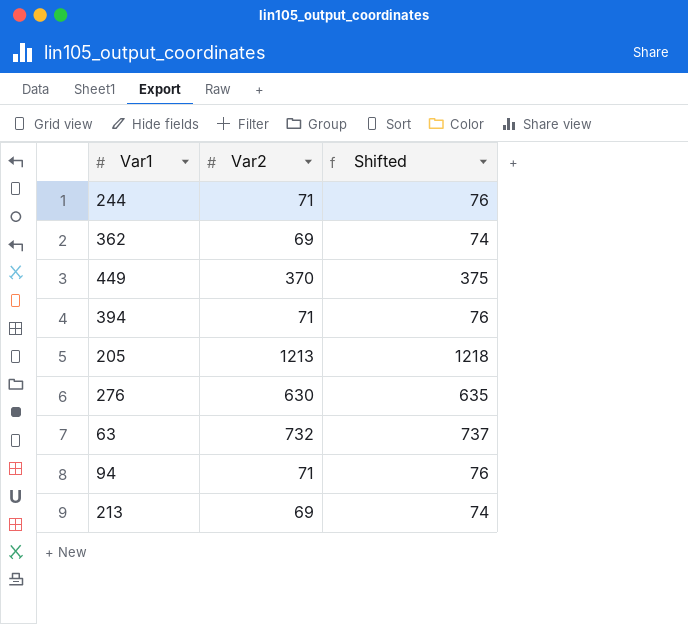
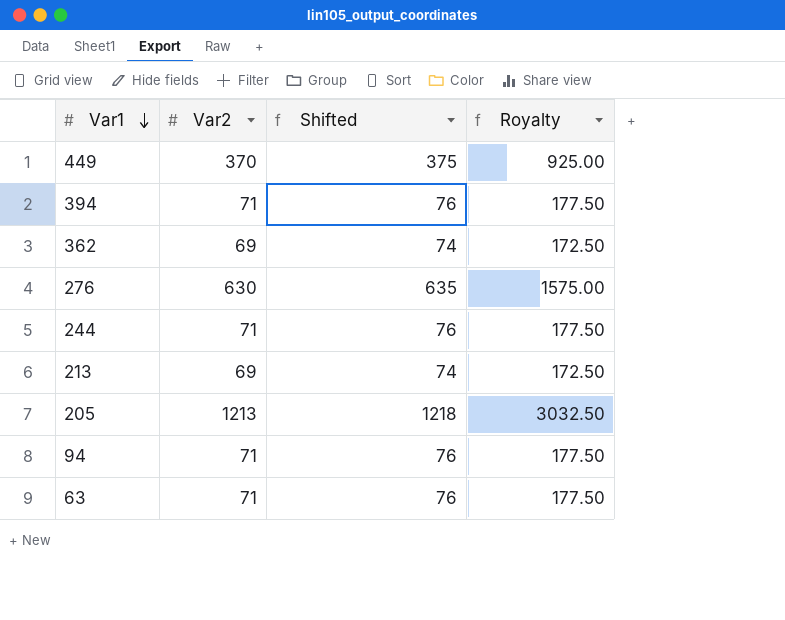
row order: none -> Var1 descending
column Royalty | formula: none -> [Var2] * 2.5
63 | Var2: 732 -> 71
63 | Shifted: 737 -> 76

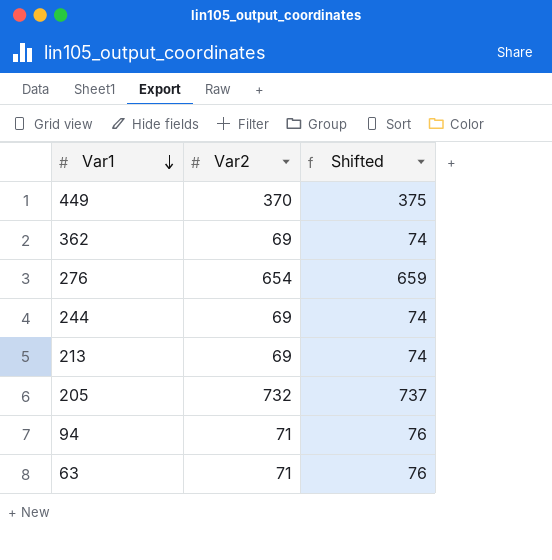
column Royalty | formula: [Var2] * 2.5 -> none
row 394: 71 | 76 | 177.50 -> none
276 | Var2: 630 -> 654
276 | Shifted: 635 -> 659
244 | Var2: 71 -> 69
244 | Shifted: 76 -> 74
205 | Var2: 1213 -> 732
205 | Shifted: 1218 -> 737

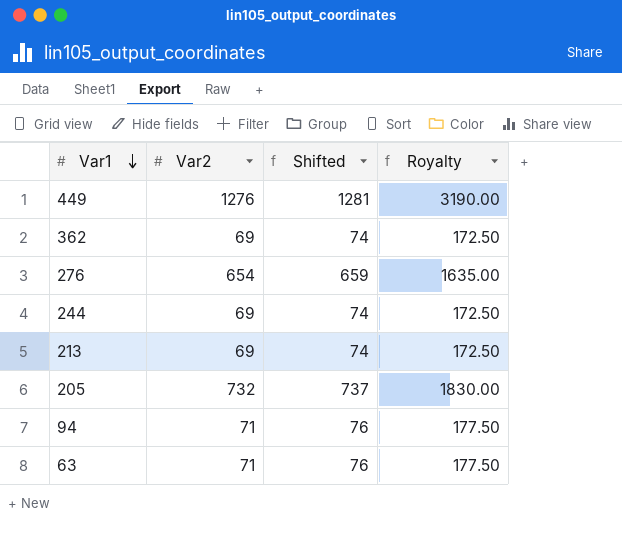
column Royalty | formula: none -> [Var2] * 2.5
449 | Var2: 370 -> 1276
449 | Shifted: 375 -> 1281

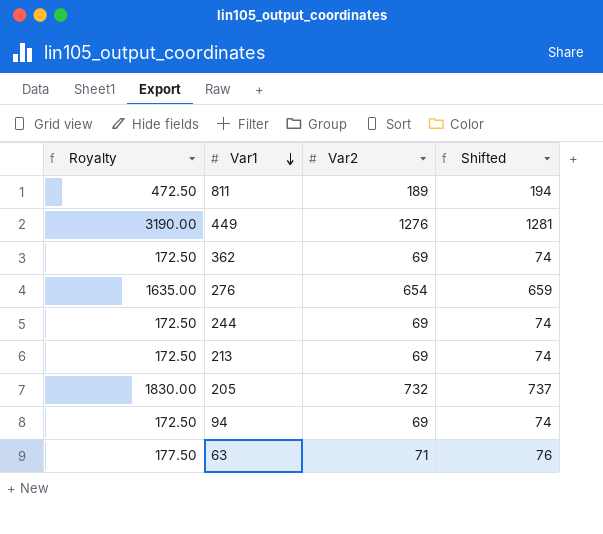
column Royalty | position: 4 -> 1
row 811: none -> 472.50 | 189 | 194
94 | Royalty: 177.50 -> 172.50
94 | Var2: 71 -> 69
94 | Shifted: 76 -> 74

